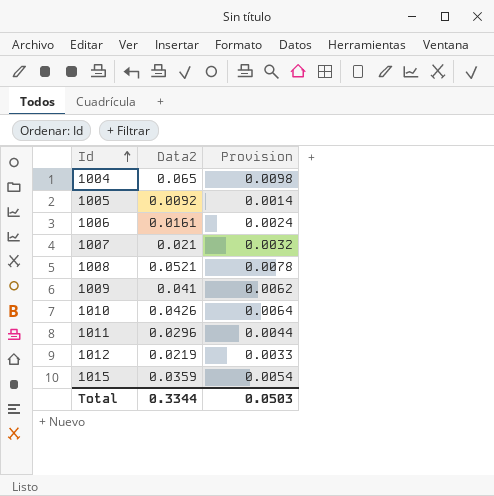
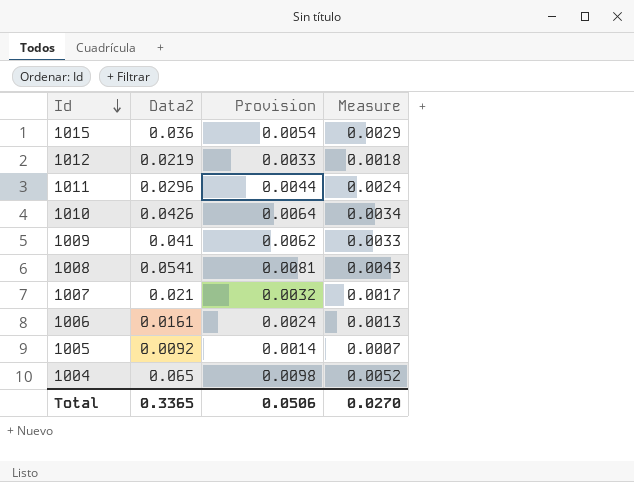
row order: Id ascending -> Id descending
column Measure | formula: none -> [Data2] * 0.08
1015 | Data2: 0.0359 -> 0.036
1008 | Data2: 0.0521 -> 0.0541
1008 | Provision: 0.0078 -> 0.0081
Total | Data2: 0.3344 -> 0.3365
Total | Provision: 0.0503 -> 0.0506

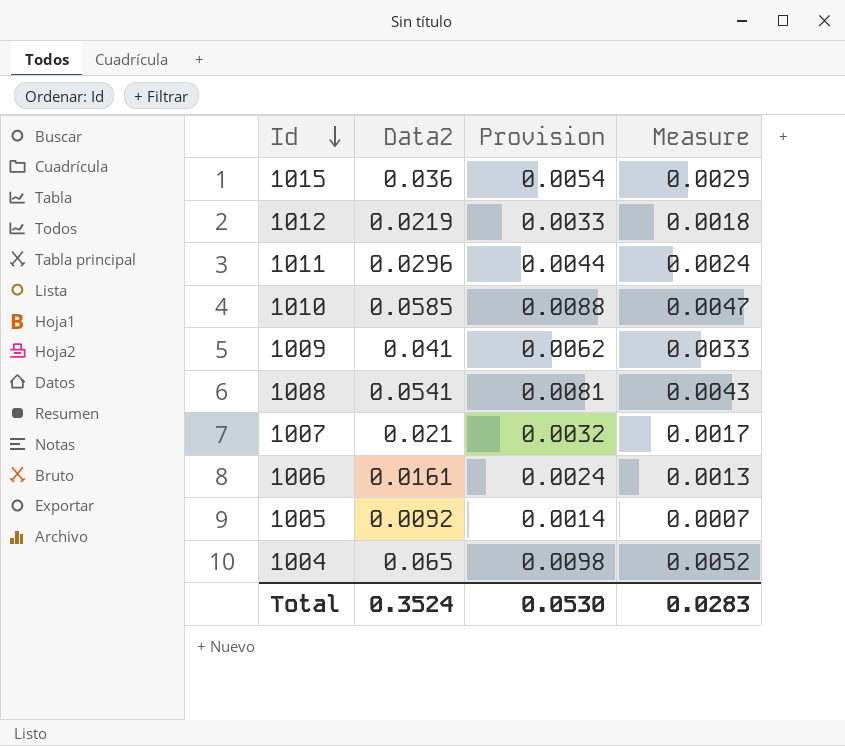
1010 | Data2: 0.0426 -> 0.0585
1010 | Provision: 0.0064 -> 0.0088
1010 | Measure: 0.0034 -> 0.0047
Total | Data2: 0.3365 -> 0.3524
Total | Provision: 0.0506 -> 0.0530
Total | Measure: 0.0270 -> 0.0283

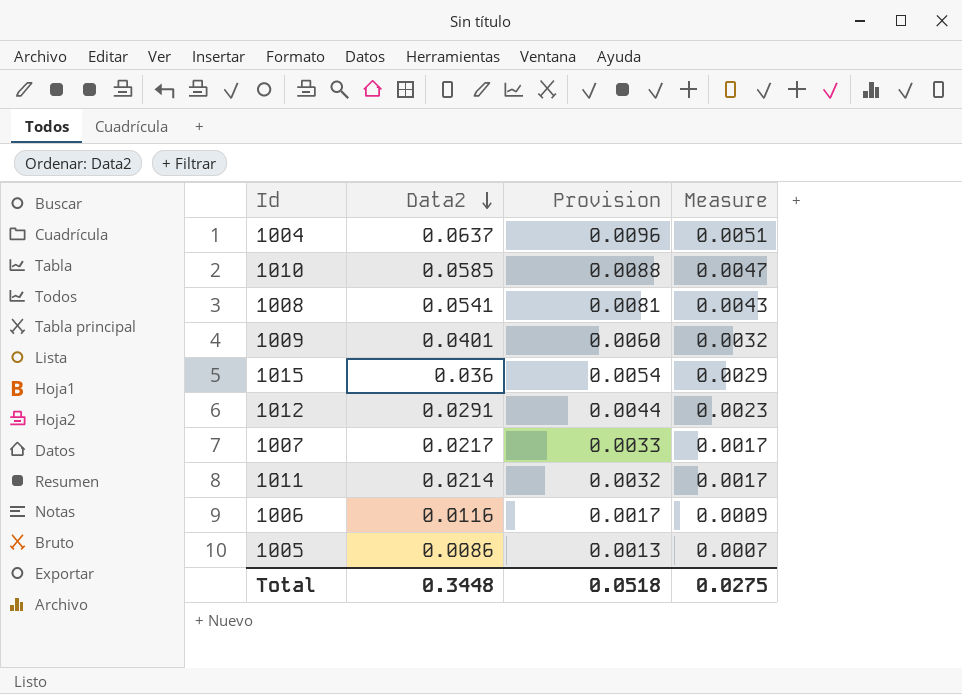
row order: Id descending -> Data2 descending
1004 | Data2: 0.065 -> 0.0637
1004 | Provision: 0.0098 -> 0.0096
1004 | Measure: 0.0052 -> 0.0051
1009 | Data2: 0.041 -> 0.0401
1009 | Provision: 0.0062 -> 0.0060
1009 | Measure: 0.0033 -> 0.0032
1012 | Data2: 0.0219 -> 0.0291
1012 | Provision: 0.0033 -> 0.0044
1012 | Measure: 0.0018 -> 0.0023
1007 | Data2: 0.021 -> 0.0217
1007 | Provision: 0.0032 -> 0.0033
1011 | Data2: 0.0296 -> 0.0214
1011 | Provision: 0.0044 -> 0.0032
1011 | Measure: 0.0024 -> 0.0017
1006 | Data2: 0.0161 -> 0.0116
1006 | Provision: 0.0024 -> 0.0017
1006 | Measure: 0.0013 -> 0.0009
1005 | Data2: 0.0092 -> 0.0086
1005 | Provision: 0.0014 -> 0.0013
Total | Data2: 0.3524 -> 0.3448
Total | Provision: 0.0530 -> 0.0518
Total | Measure: 0.0283 -> 0.0275

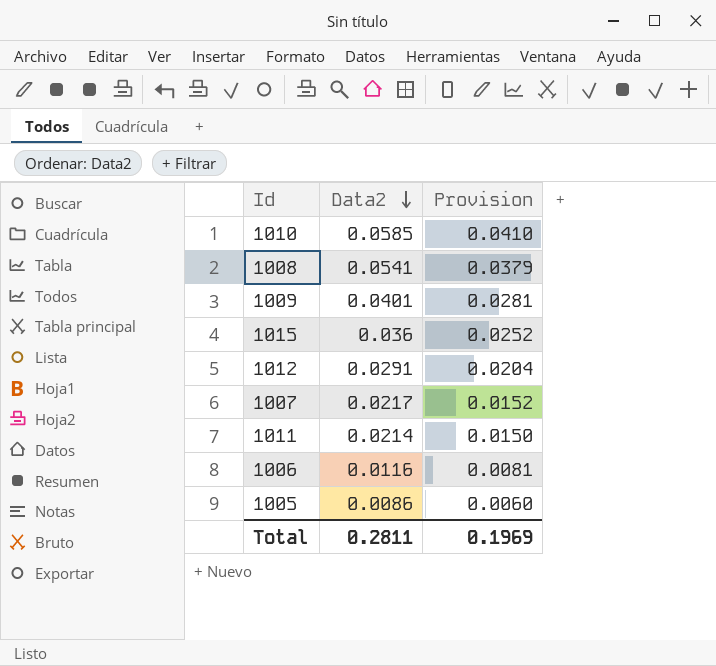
column Measure | formula: [Data2] * 0.08 -> none
column Provision | formula: [Data2] * 0.15 -> [Data2] * 0.7
row 1004: 0.0637 | 0.0096 | 0.0051 -> none
Total | Data2: 0.3448 -> 0.2811
Total | Provision: 0.0518 -> 0.1969

